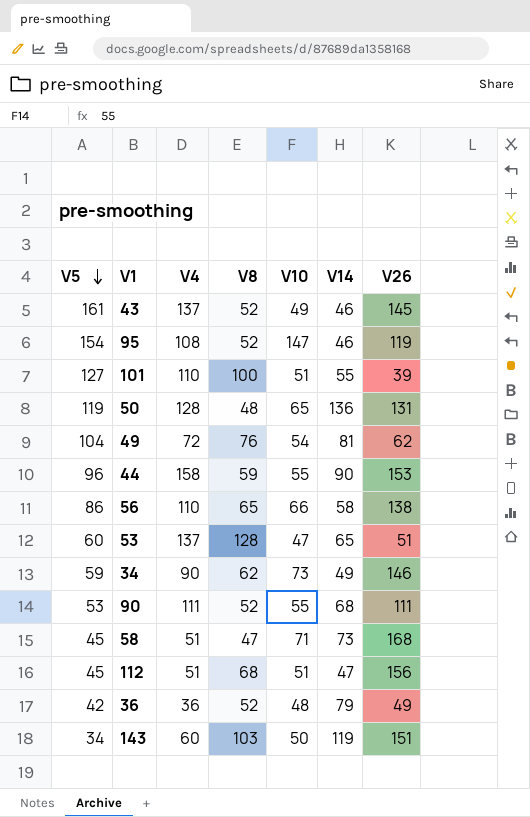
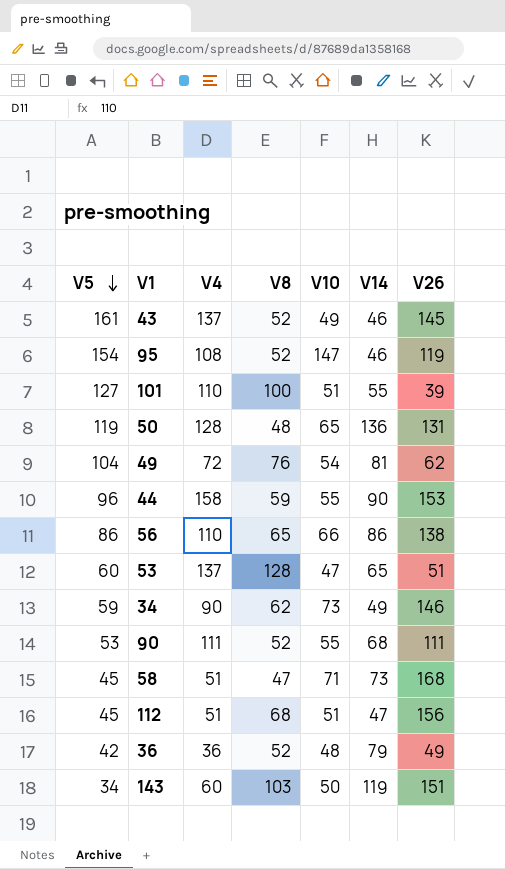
56 | V14: 58 -> 86

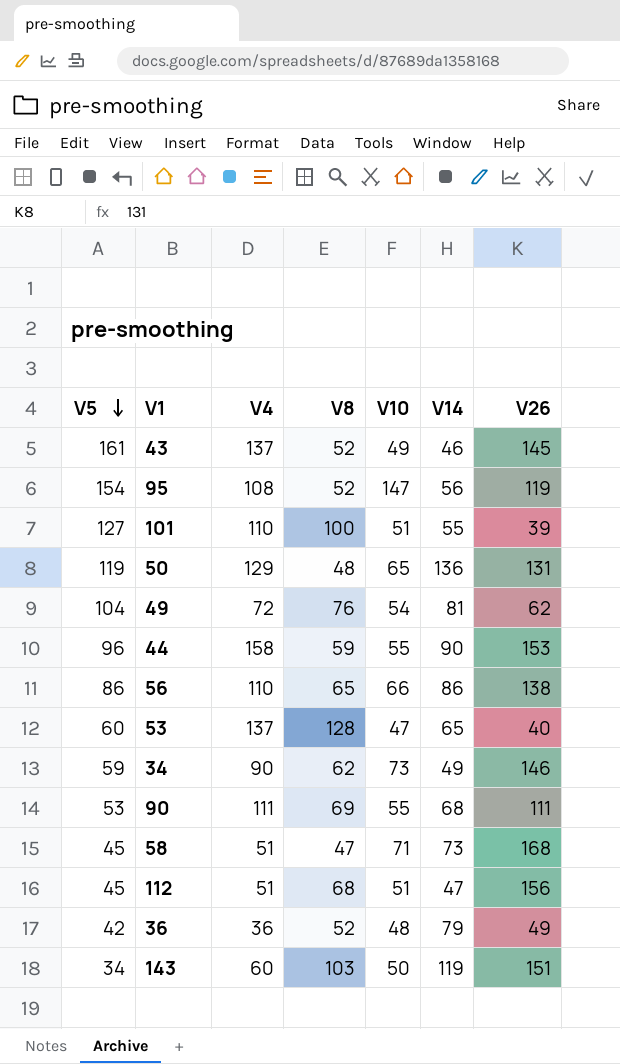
95 | V14: 46 -> 56
50 | V4: 128 -> 129
53 | V26: 51 -> 40
90 | V8: 52 -> 69

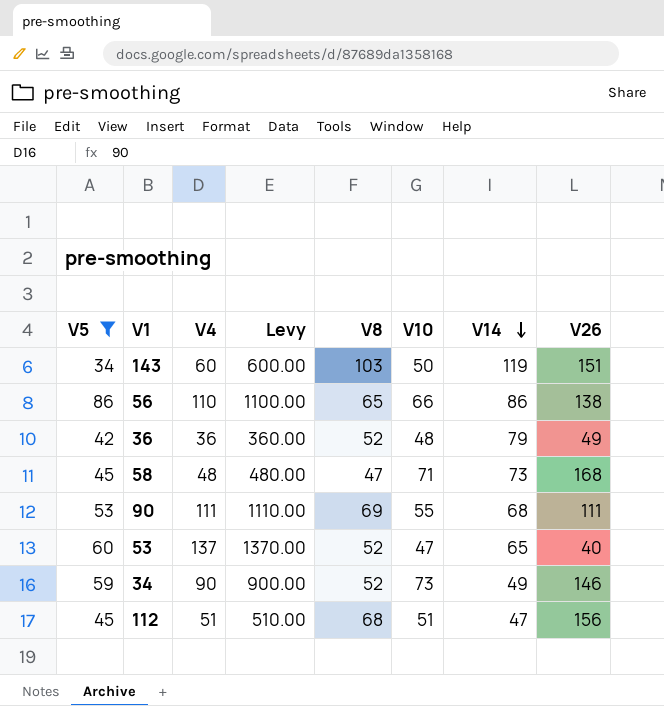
filter: none -> V5 <= 86
row order: V5 descending -> V14 descending
column Levy | formula: none -> [V4] * 10
58 | V4: 51 -> 48
53 | V8: 128 -> 52
34 | V8: 62 -> 52

